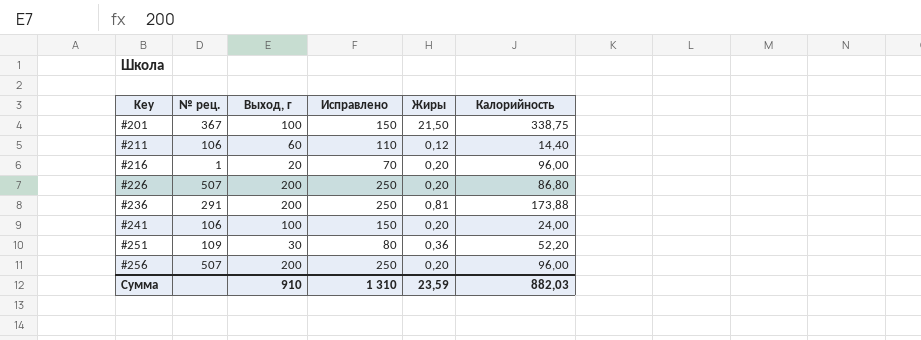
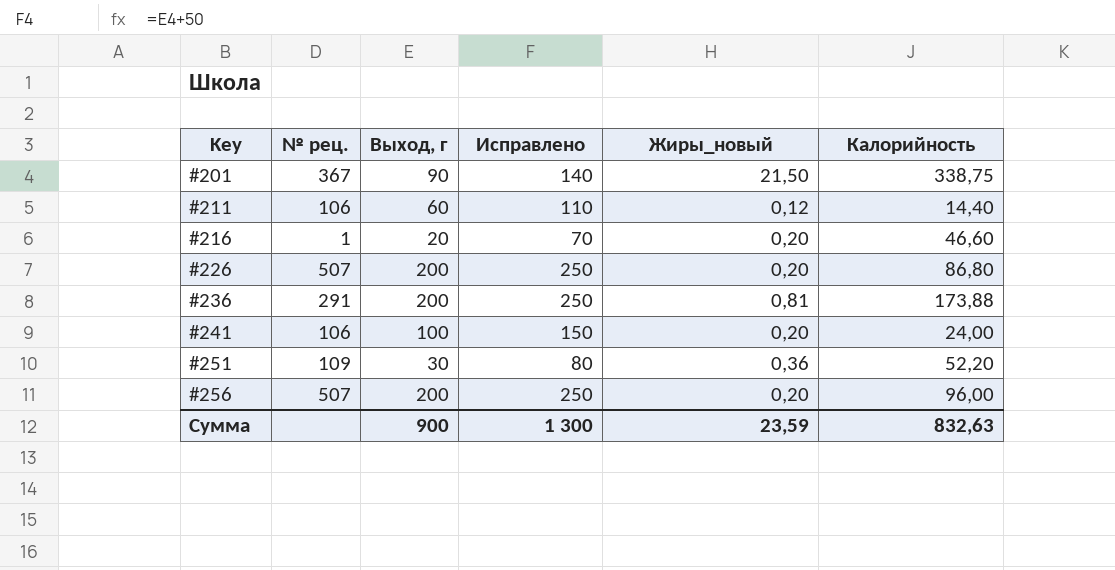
column name: Жиры -> Жиры_новый
#201 | Выход, г: 100 -> 90
#201 | Исправлено: 150 -> 140
#216 | Калорийность: 96,00 -> 46,60
Сумма | Выход, г: 910 -> 900
Сумма | Исправлено: 1 310 -> 1 300
Сумма | Калорийность: 882,03 -> 832,63

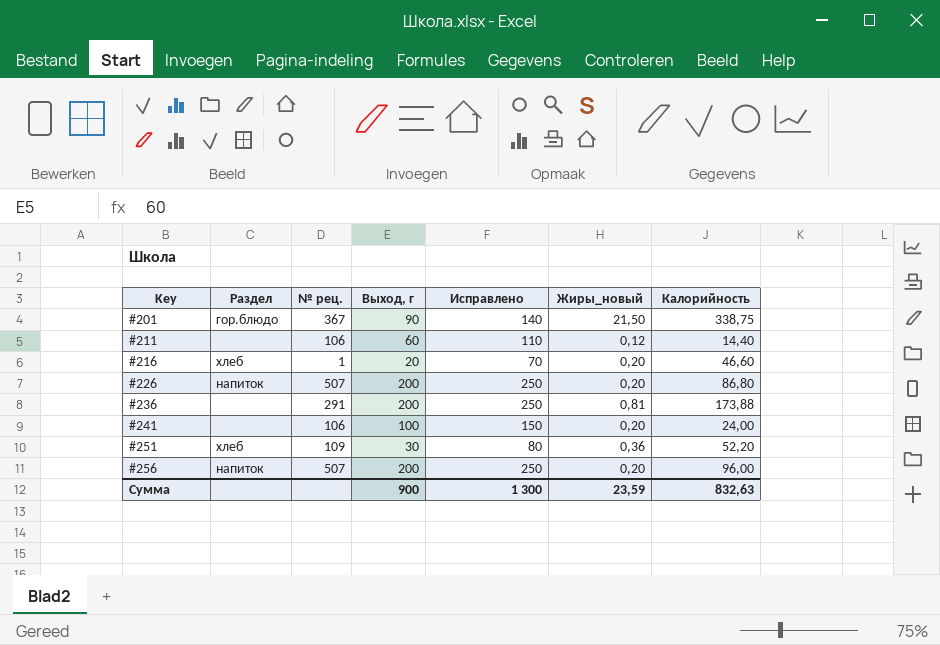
column Раздел | position: none -> 2

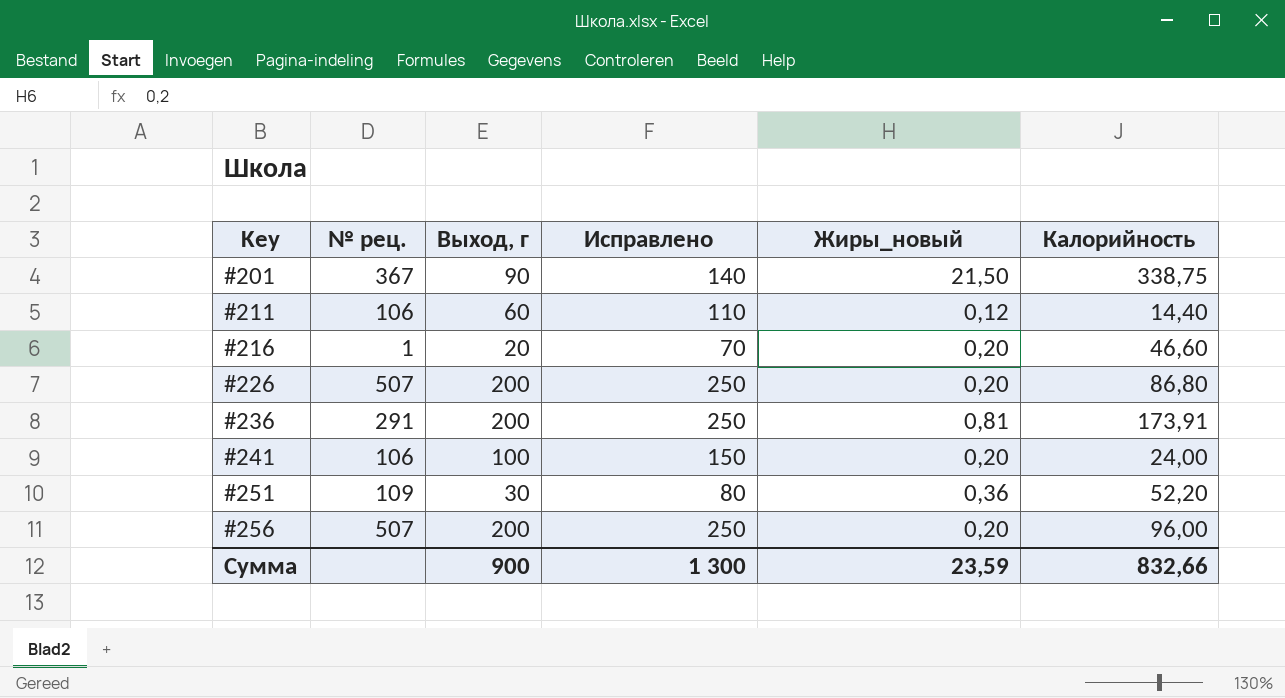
column Раздел | position: 2 -> none
#236 | Калорийность: 173,88 -> 173,91
Сумма | Калорийность: 832,63 -> 832,66

